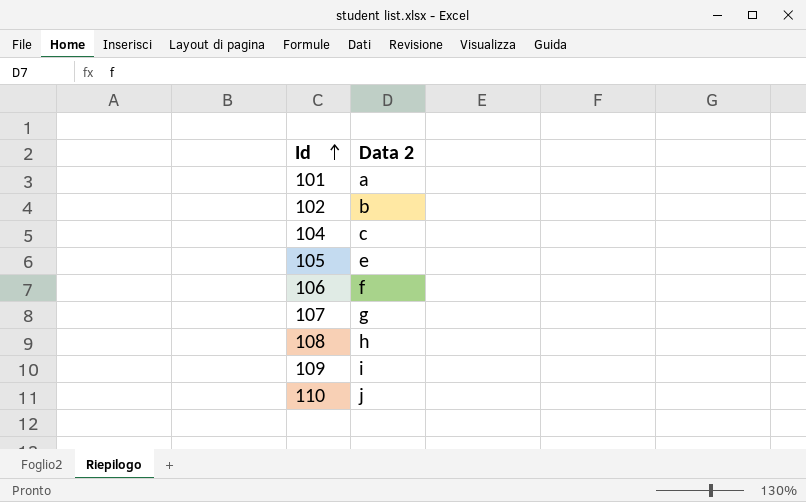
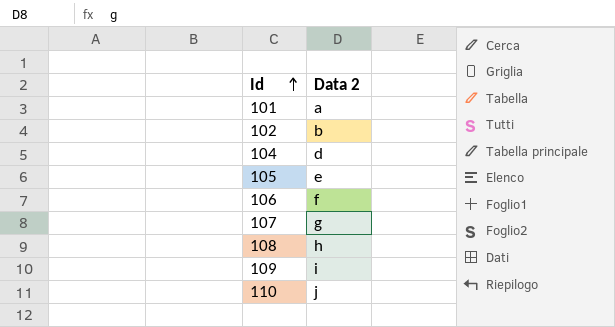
104 | Data 2: c -> d

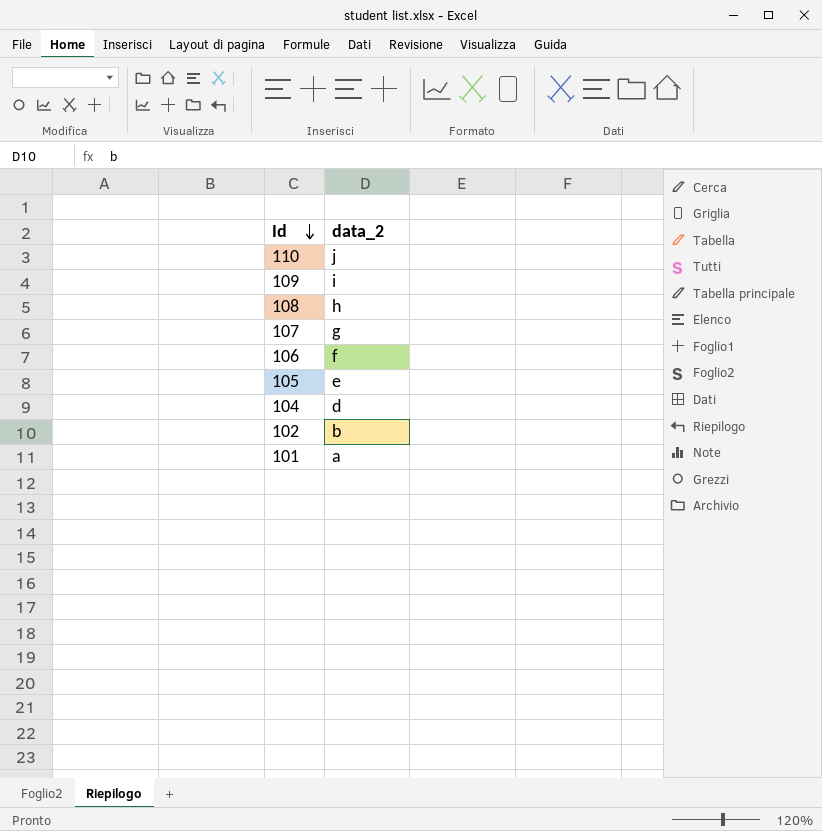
row order: Id ascending -> Id descending
column name: Data 2 -> data_2

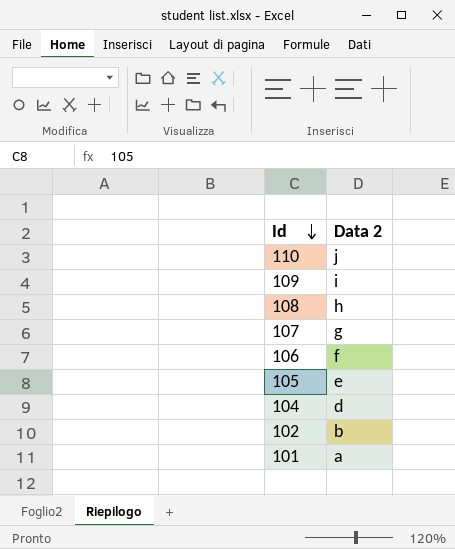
column name: data_2 -> Data 2

